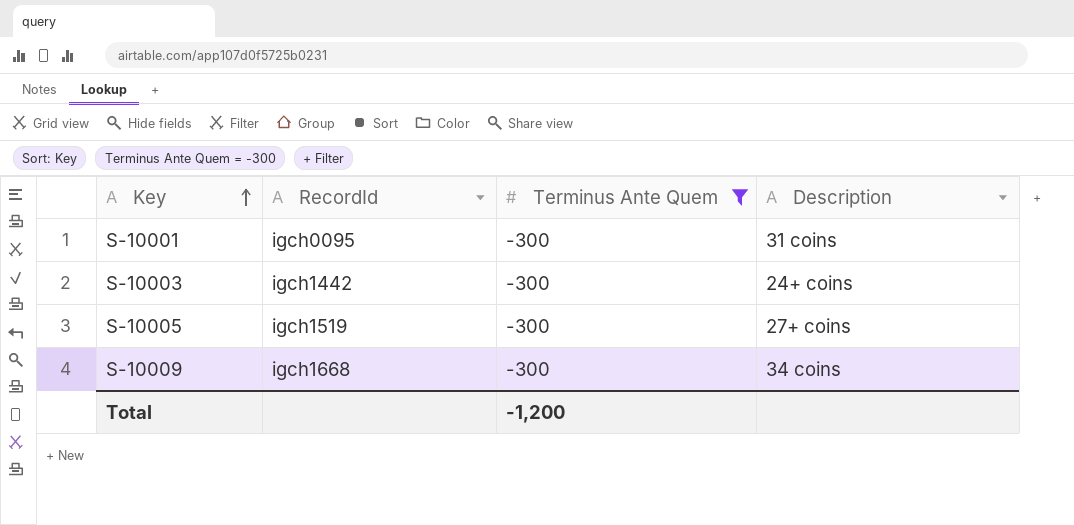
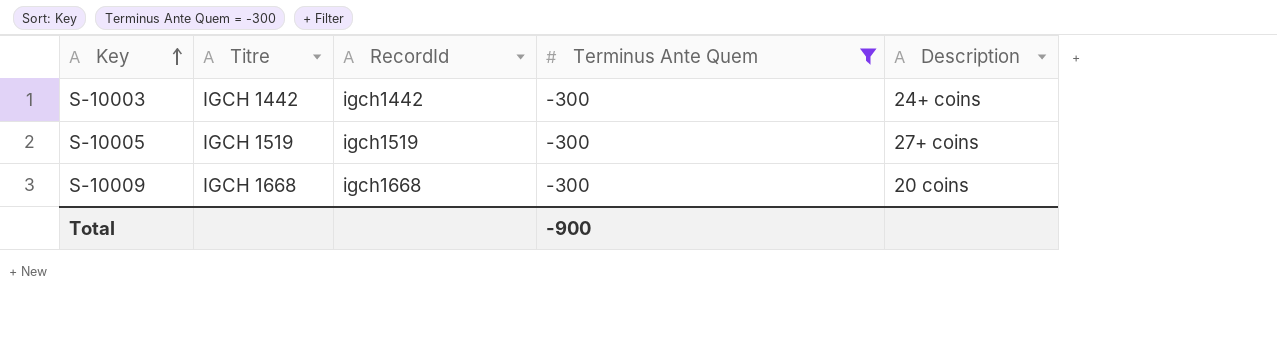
column Titre | position: none -> 2
row S-10001: igch0095 | -300 | 31 coins -> none
S-10009 | Description: 34 coins -> 20 coins
Total | Terminus Ante Quem: -1,200 -> -900

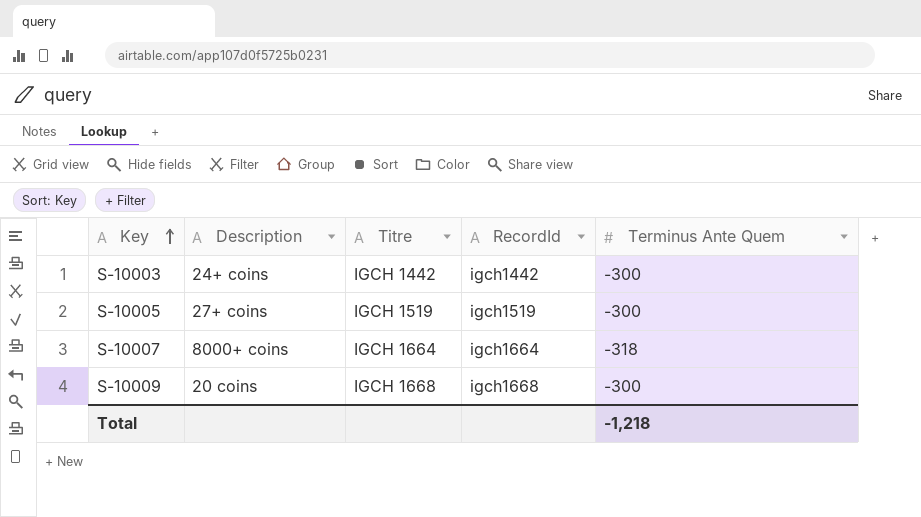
filter: Terminus Ante Quem = -300 -> none
column Description | position: 5 -> 2
Total | Terminus Ante Quem: -900 -> -1,218

